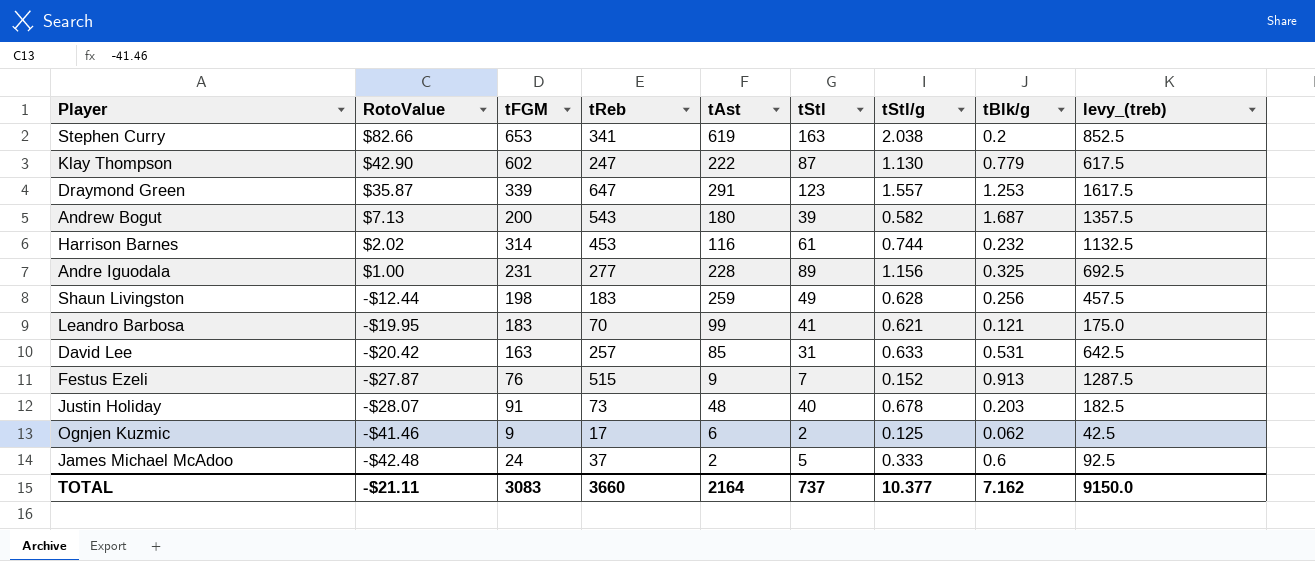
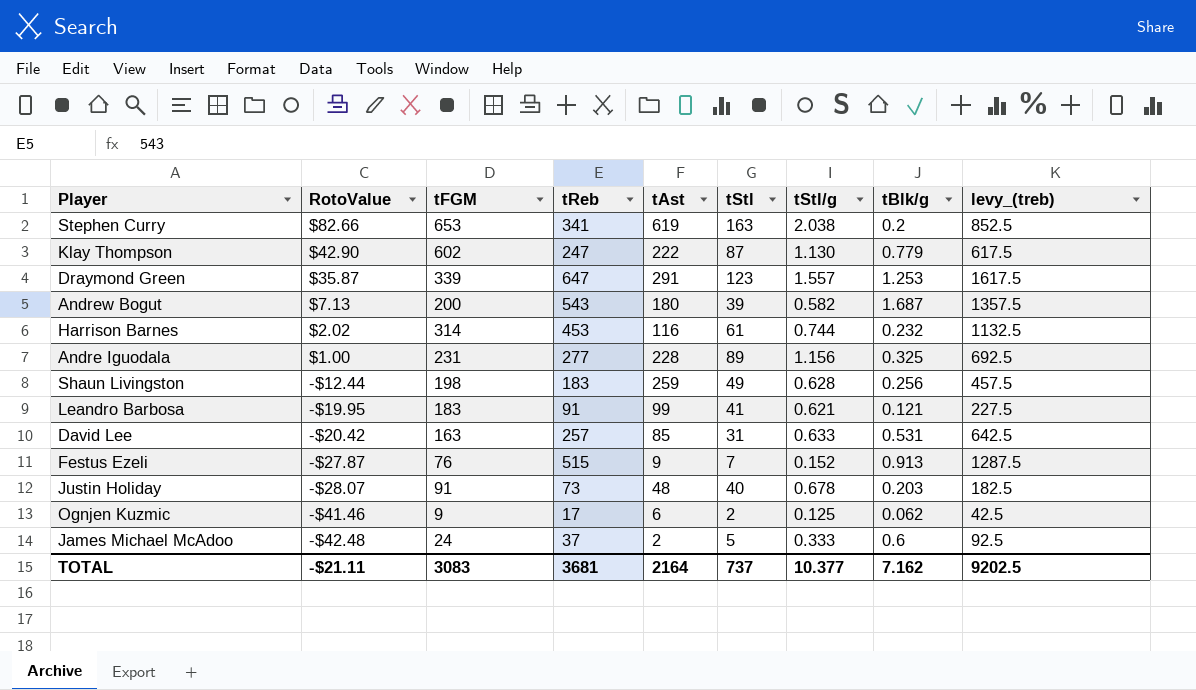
Leandro Barbosa | tReb: 70 -> 91
Leandro Barbosa | levy_(treb): 175.0 -> 227.5
TOTAL | tReb: 3660 -> 3681
TOTAL | levy_(treb): 9150.0 -> 9202.5

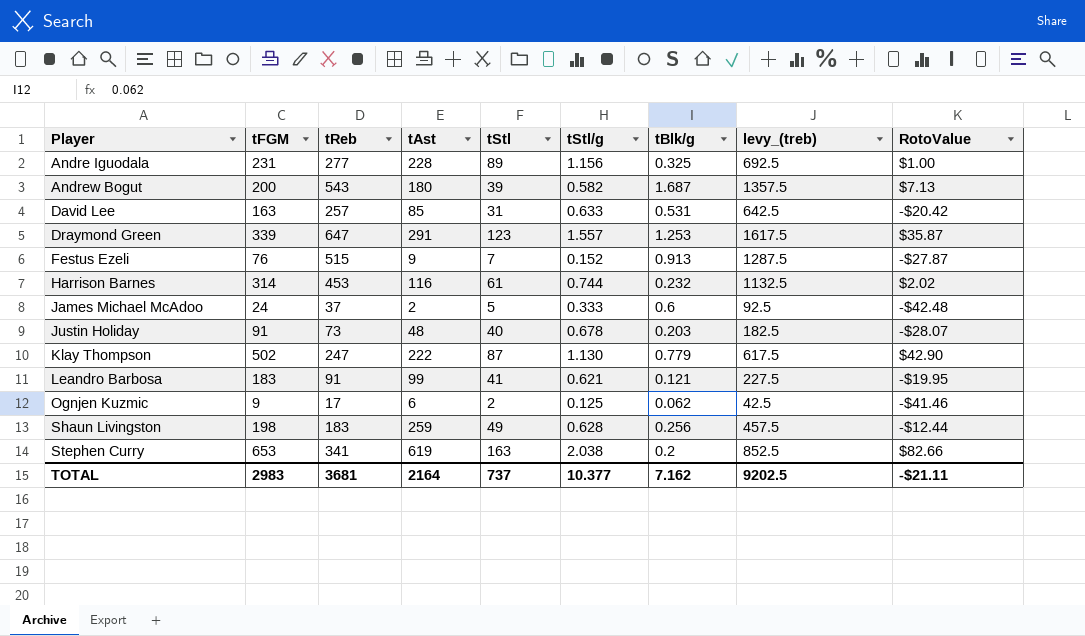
row order: RotoValue descending -> Player ascending
column RotoValue | position: 2 -> 9
Klay Thompson | tFGM: 602 -> 502
TOTAL | tFGM: 3083 -> 2983

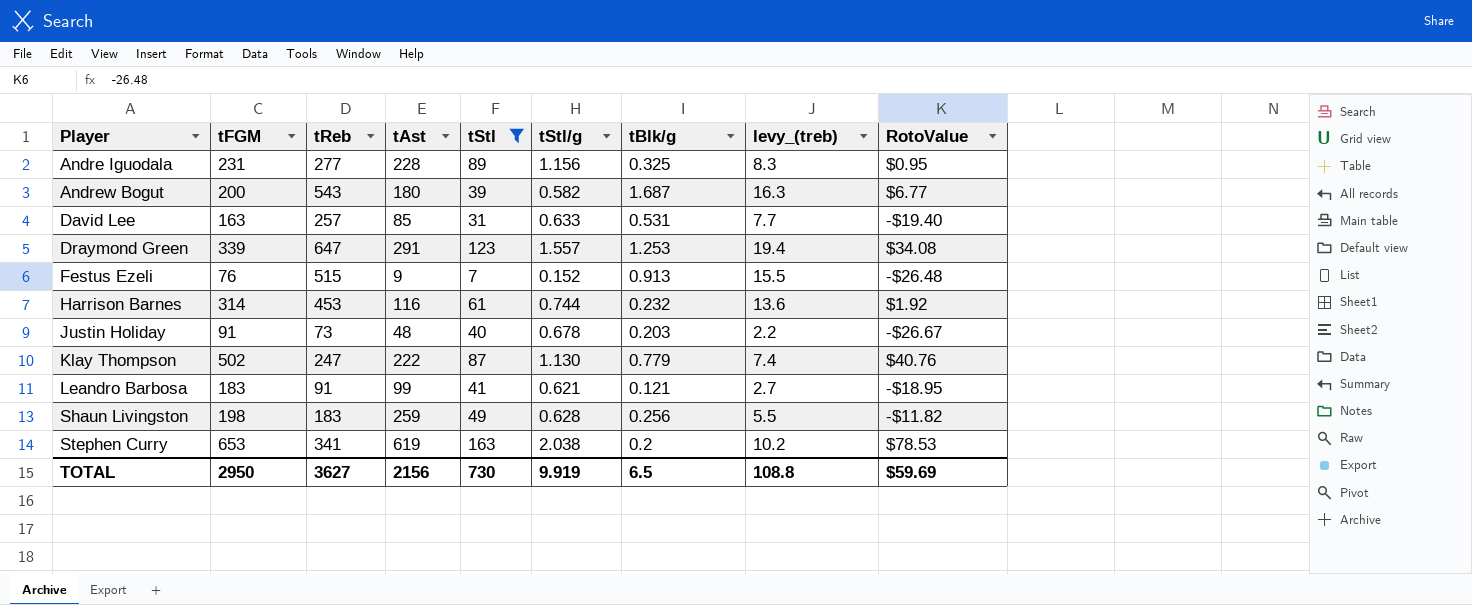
filter: none -> tStl >= 7
column levy_(treb) | formula: [tReb] * 2.5 -> [tReb] * 0.03
Andre Iguodala | RotoValue: $1.00 -> $0.95
Andrew Bogut | RotoValue: $7.13 -> $6.77
David Lee | RotoValue: -$20.42 -> -$19.40
Draymond Green | RotoValue: $35.87 -> $34.08
Festus Ezeli | RotoValue: -$27.87 -> -$26.48
Harrison Barnes | RotoValue: $2.02 -> $1.92
Justin Holiday | RotoValue: -$28.07 -> -$26.67
Klay Thompson | RotoValue: $42.90 -> $40.76
Leandro Barbosa | RotoValue: -$19.95 -> -$18.95
Shaun Livingston | RotoValue: -$12.44 -> -$11.82
Stephen Curry | RotoValue: $82.66 -> $78.53
TOTAL | tFGM: 2983 -> 2950
TOTAL | tReb: 3681 -> 3627
TOTAL | tAst: 2164 -> 2156
TOTAL | tStl: 737 -> 730
TOTAL | tStl/g: 10.377 -> 9.919
TOTAL | tBlk/g: 7.162 -> 6.5
TOTAL | levy_(treb): 9202.5 -> 108.8
TOTAL | RotoValue: -$21.11 -> $59.69

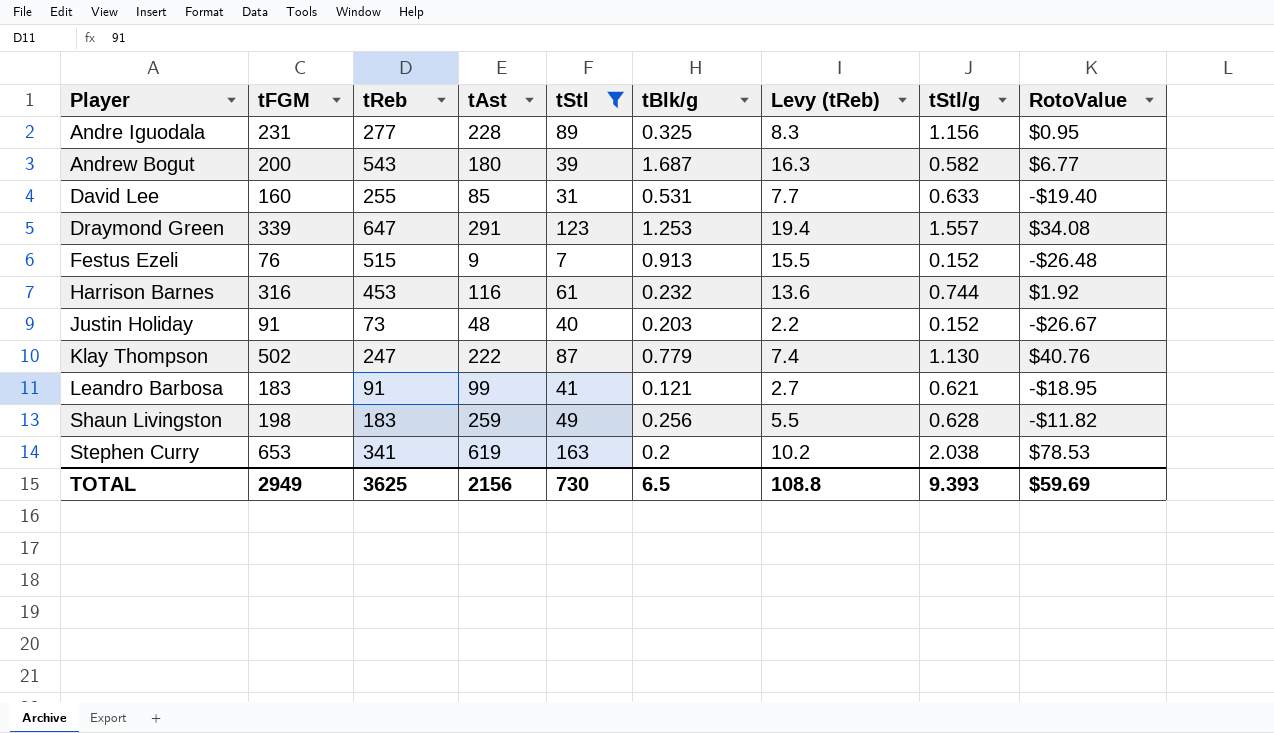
column name: levy_(treb) -> Levy (tReb)
column tStl/g | position: 6 -> 8
David Lee | tFGM: 163 -> 160
David Lee | tReb: 257 -> 255
Harrison Barnes | tFGM: 314 -> 316
Justin Holiday | tStl/g: 0.678 -> 0.152
TOTAL | tFGM: 2950 -> 2949
TOTAL | tReb: 3627 -> 3625
TOTAL | tStl/g: 9.919 -> 9.393

